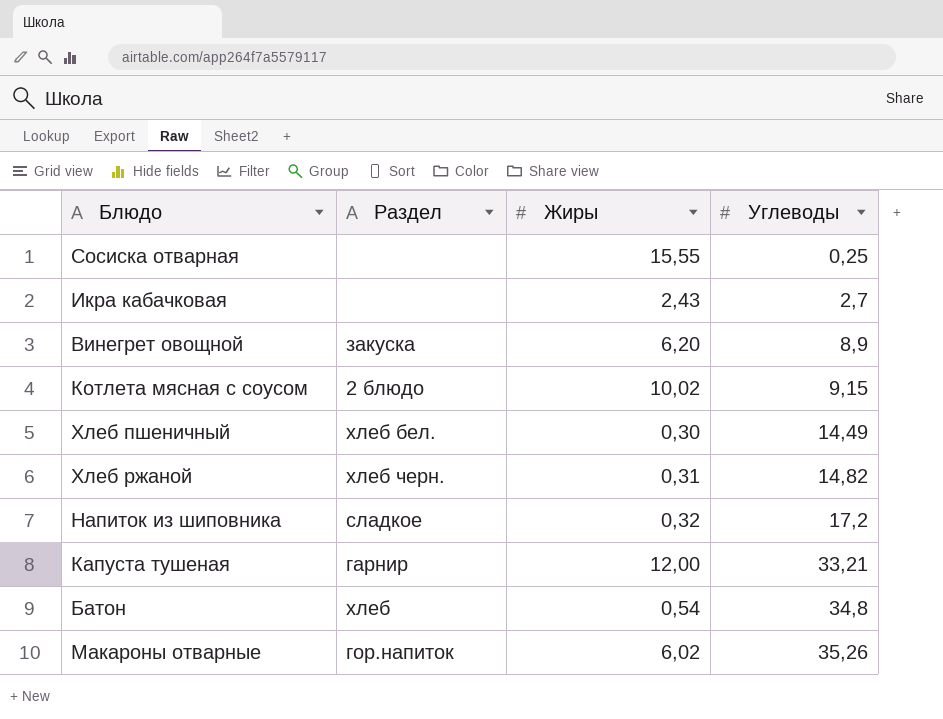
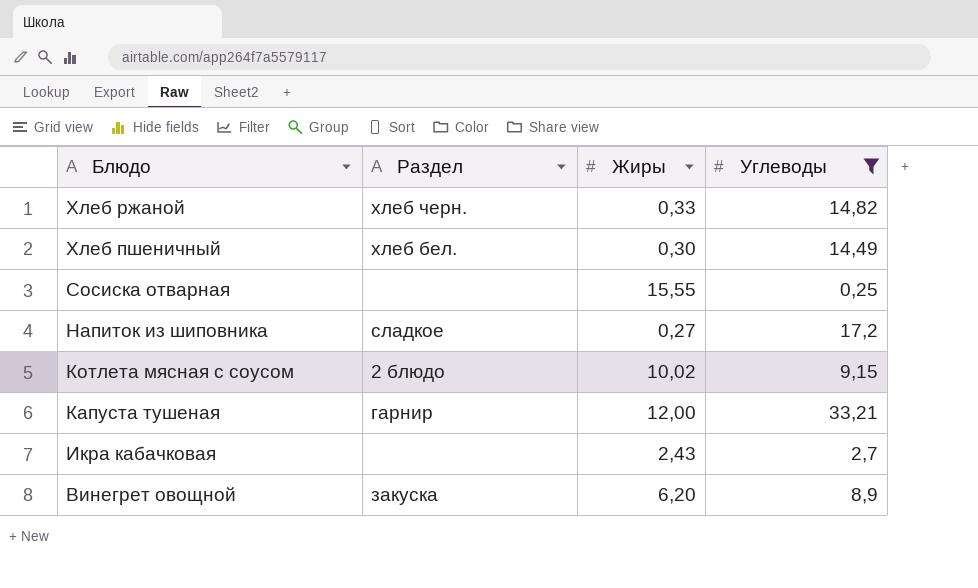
filter: none -> Углеводы <= 33,21
row order: Углеводы ascending -> Блюдо descending
Хлеб ржаной | Жиры: 0,31 -> 0,33
Напиток из шиповника | Жиры: 0,32 -> 0,27

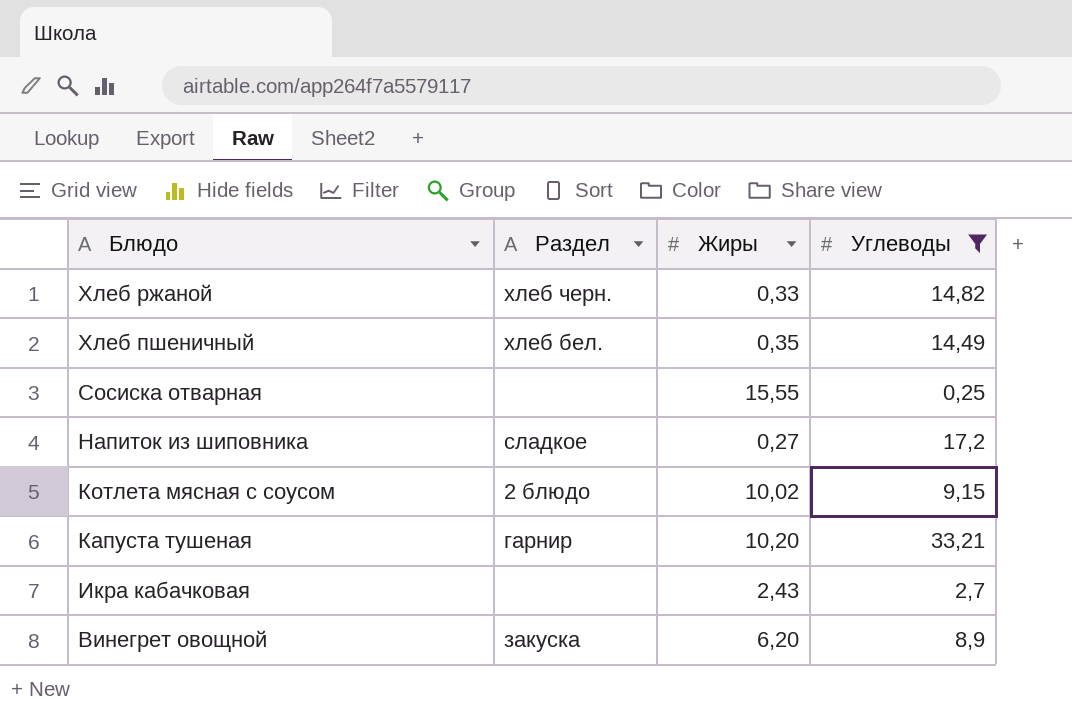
Хлеб пшеничный | Жиры: 0,30 -> 0,35
Капуста тушеная | Жиры: 12,00 -> 10,20

